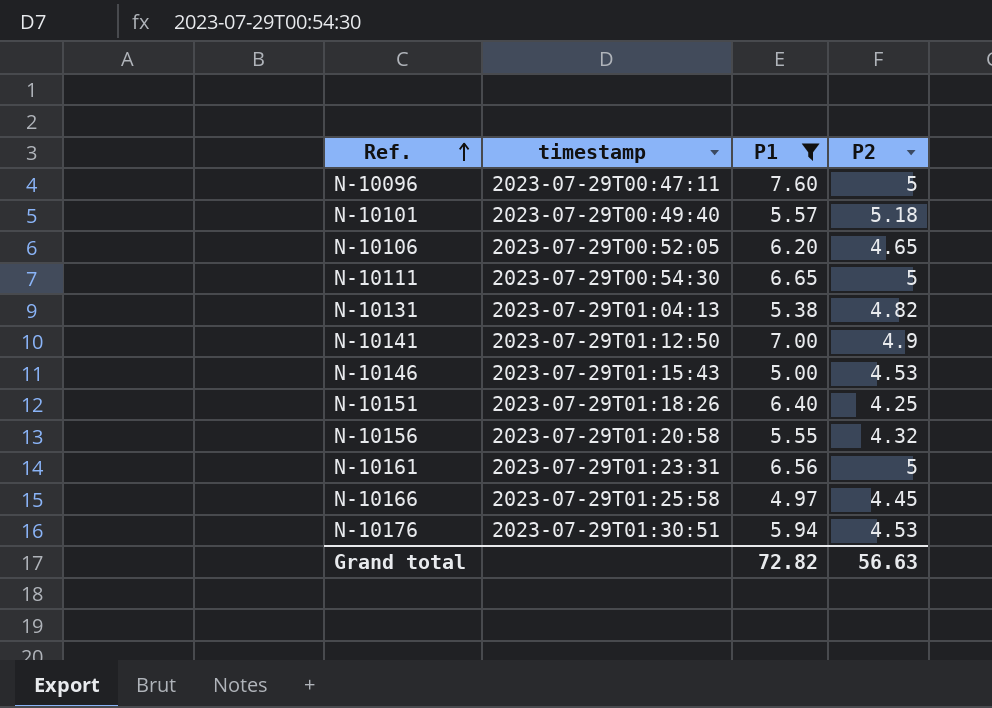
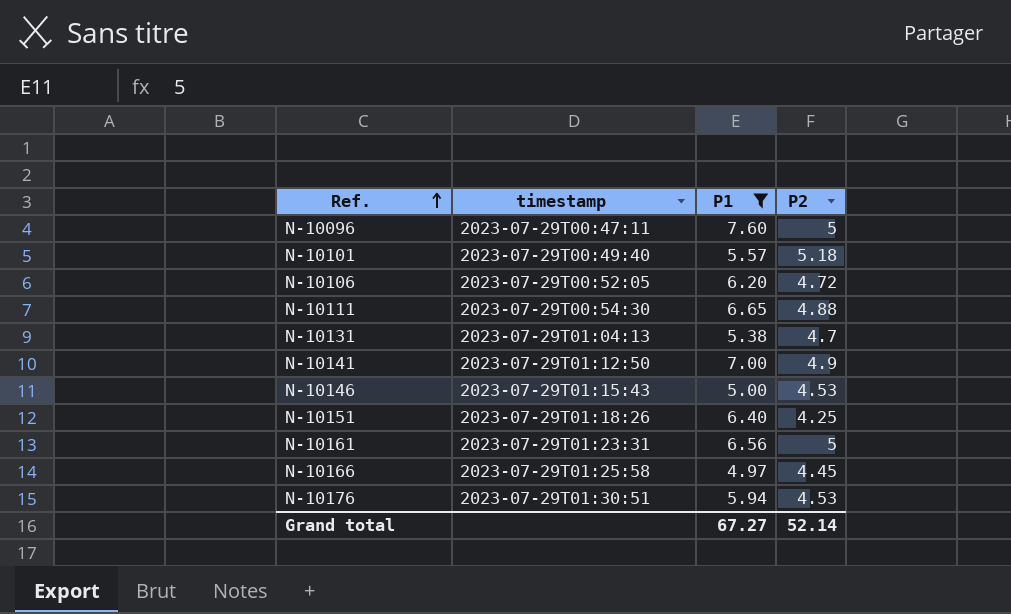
row N-10156: 2023-07-29T01:20:58 | 5.55 | 4.32 -> none
N-10106 | P2: 4.65 -> 4.72
N-10111 | P2: 5 -> 4.88
N-10131 | P2: 4.82 -> 4.7
Grand total | P1: 72.82 -> 67.27
Grand total | P2: 56.63 -> 52.14

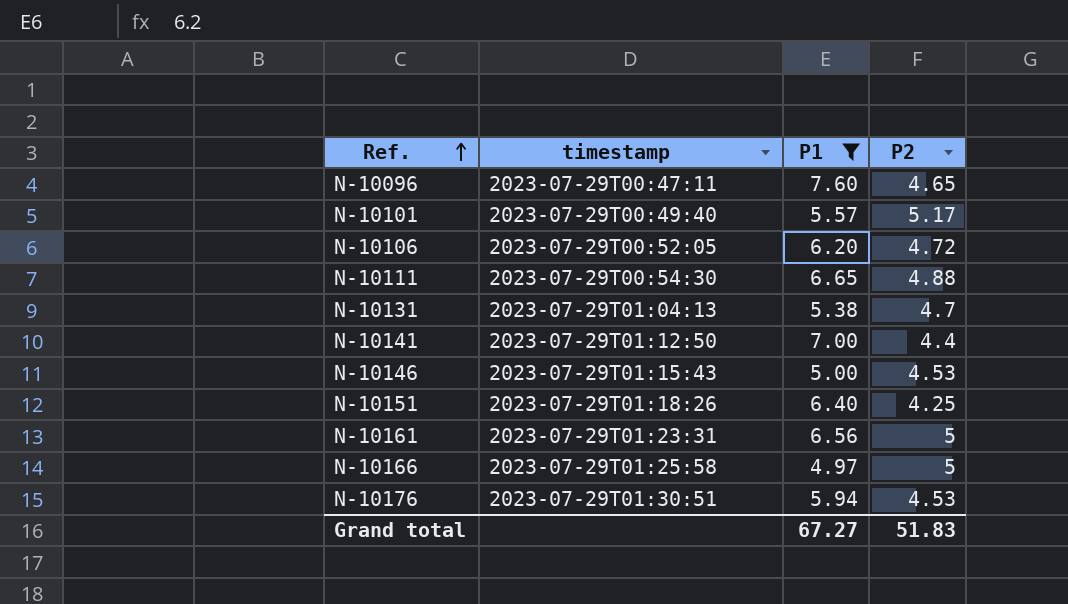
N-10096 | P2: 5 -> 4.65
N-10101 | P2: 5.18 -> 5.17
N-10141 | P2: 4.9 -> 4.4
N-10166 | P2: 4.45 -> 5
Grand total | P2: 52.14 -> 51.83

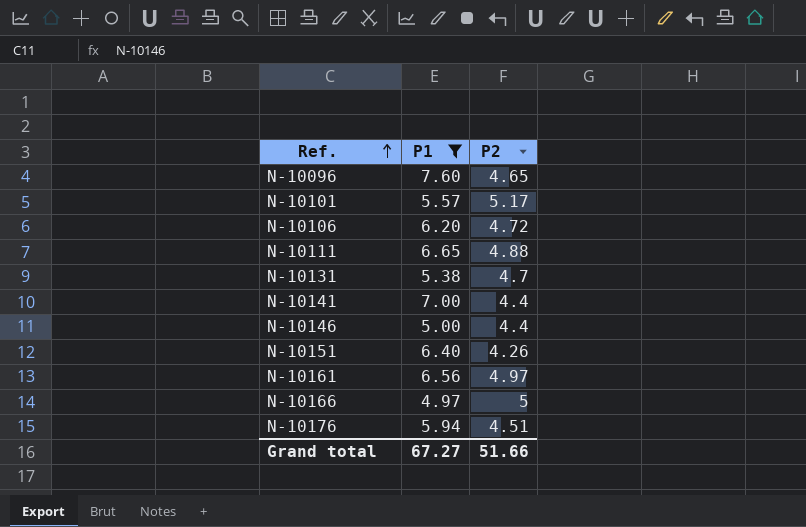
column timestamp | position: 2 -> none
N-10146 | P2: 4.53 -> 4.4
N-10151 | P2: 4.25 -> 4.26
N-10161 | P2: 5 -> 4.97
N-10176 | P2: 4.53 -> 4.51
Grand total | P2: 51.83 -> 51.66

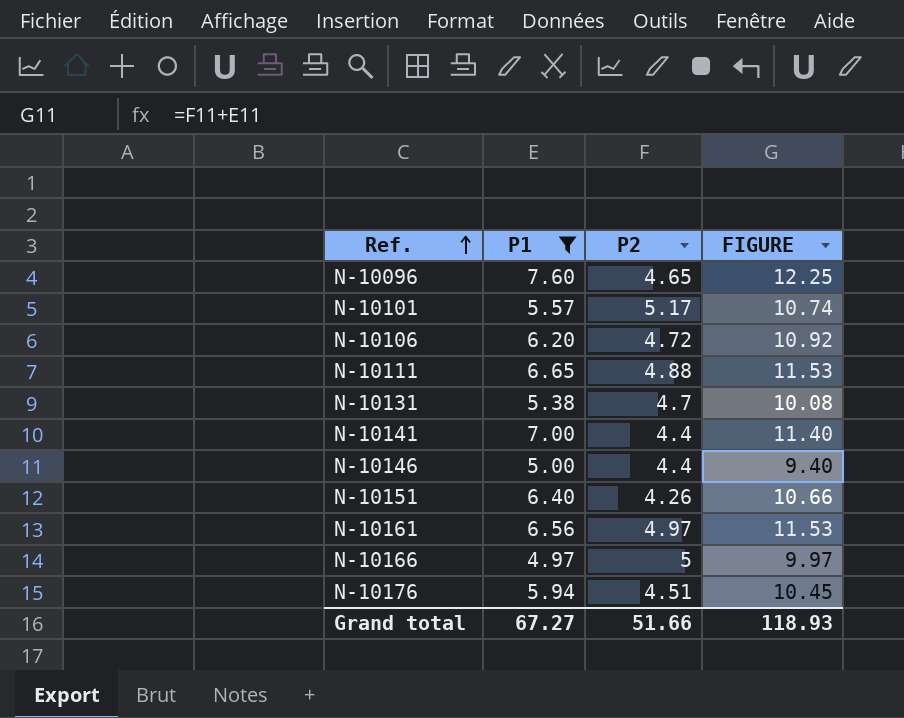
column FIGURE | formula: none -> [P1] + [P2]

